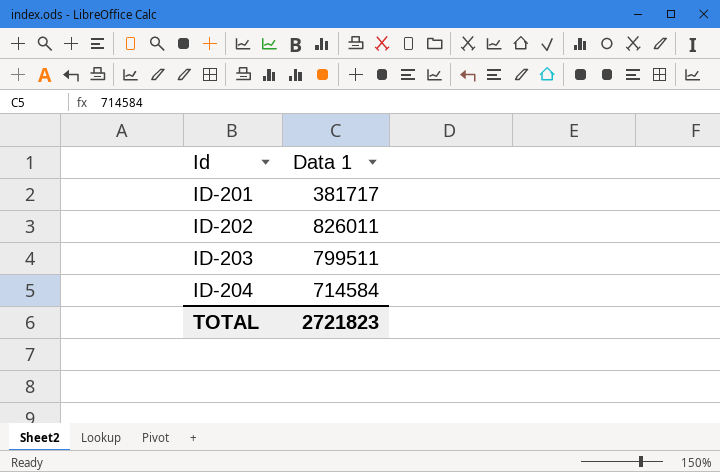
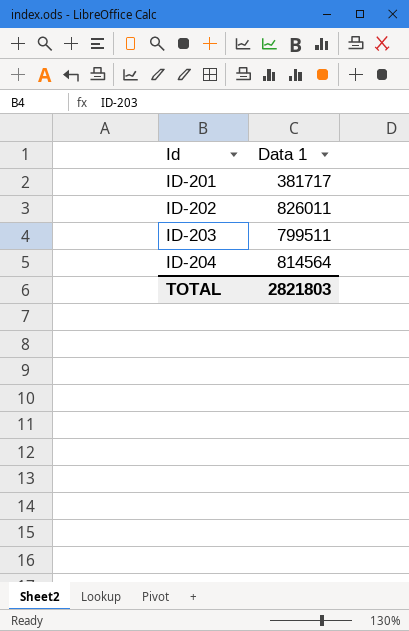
ID-204 | Data 1: 714584 -> 814564
TOTAL | Data 1: 2721823 -> 2821803

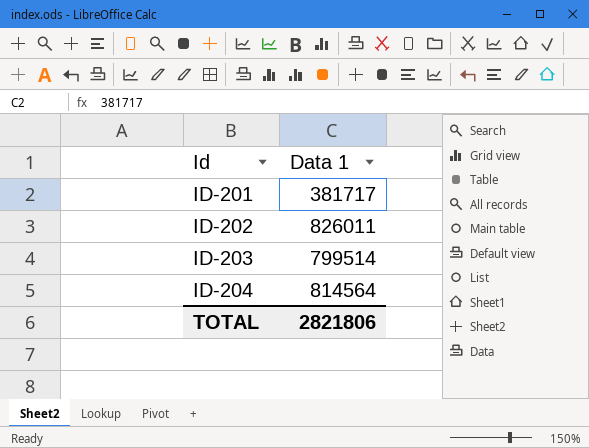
ID-203 | Data 1: 799511 -> 799514
TOTAL | Data 1: 2821803 -> 2821806

